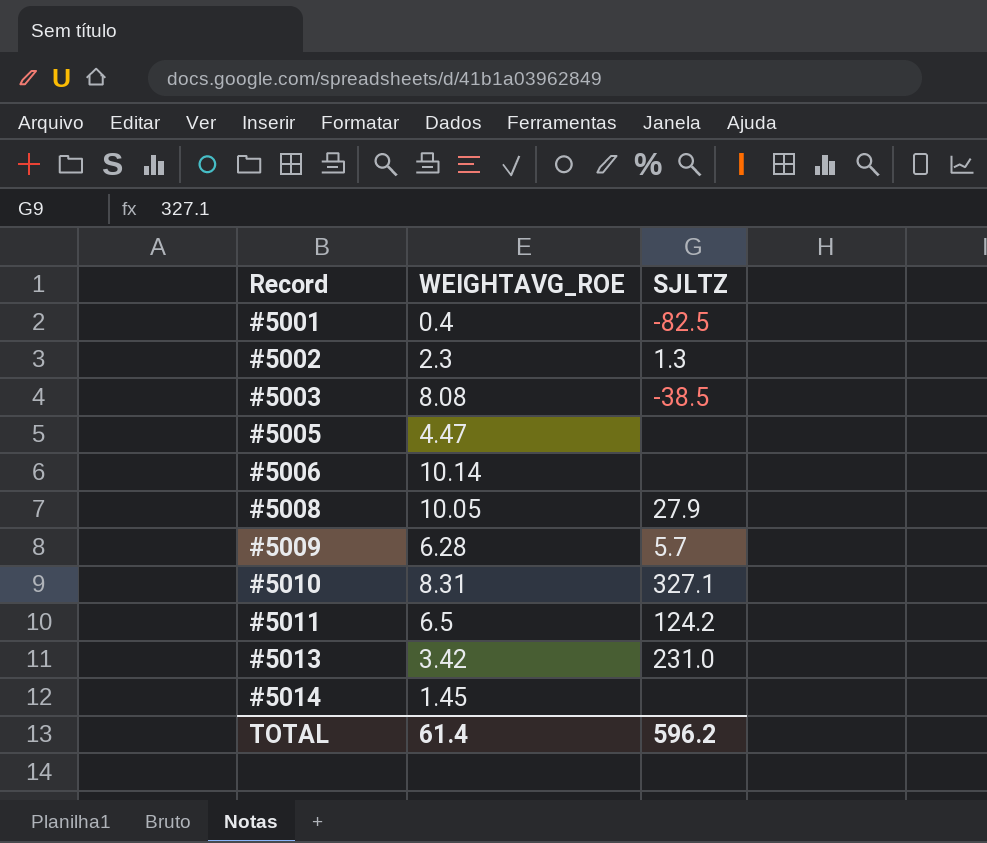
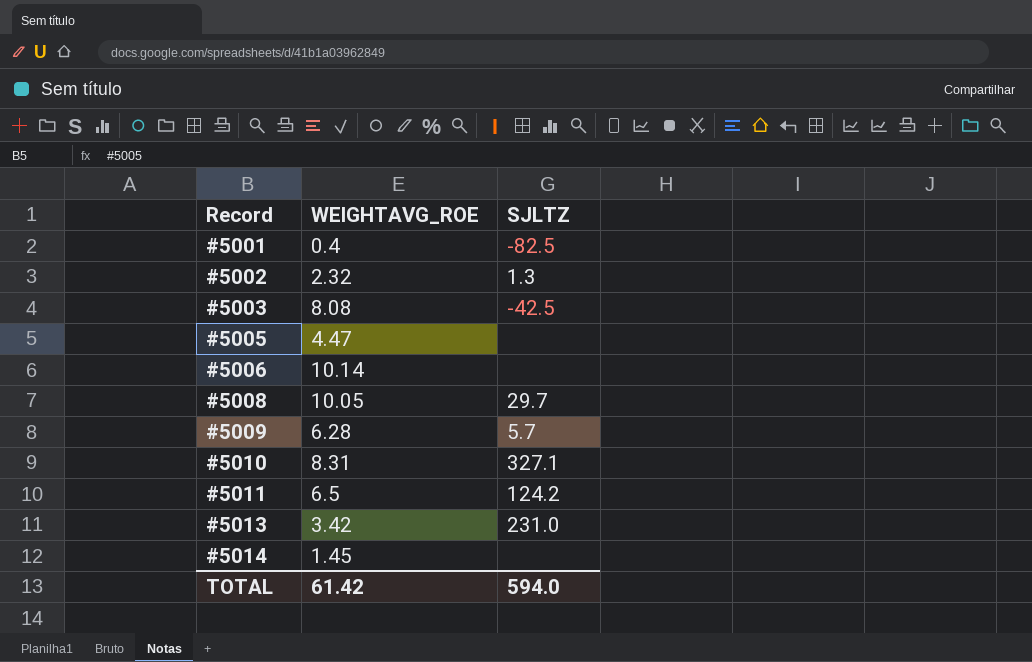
#5002 | WEIGHTAVG_ROE: 2.3 -> 2.32
#5003 | SJLTZ: -38.5 -> -42.5
#5008 | SJLTZ: 27.9 -> 29.7
TOTAL | WEIGHTAVG_ROE: 61.4 -> 61.42
TOTAL | SJLTZ: 596.2 -> 594.0

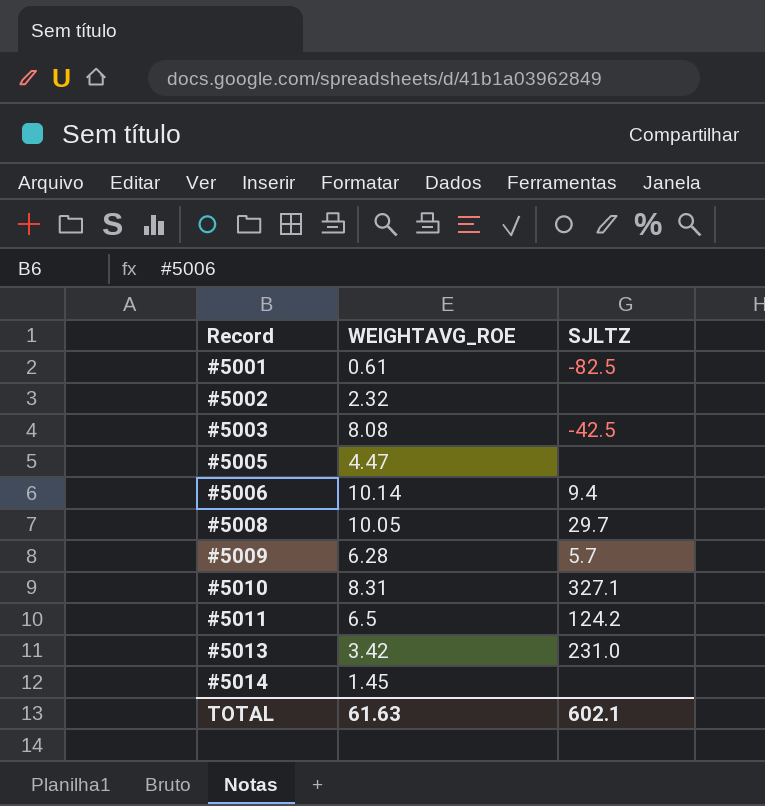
#5001 | WEIGHTAVG_ROE: 0.4 -> 0.61
#5002 | SJLTZ: 1.3 -> none
#5006 | SJLTZ: none -> 9.4
TOTAL | WEIGHTAVG_ROE: 61.42 -> 61.63
TOTAL | SJLTZ: 594.0 -> 602.1

